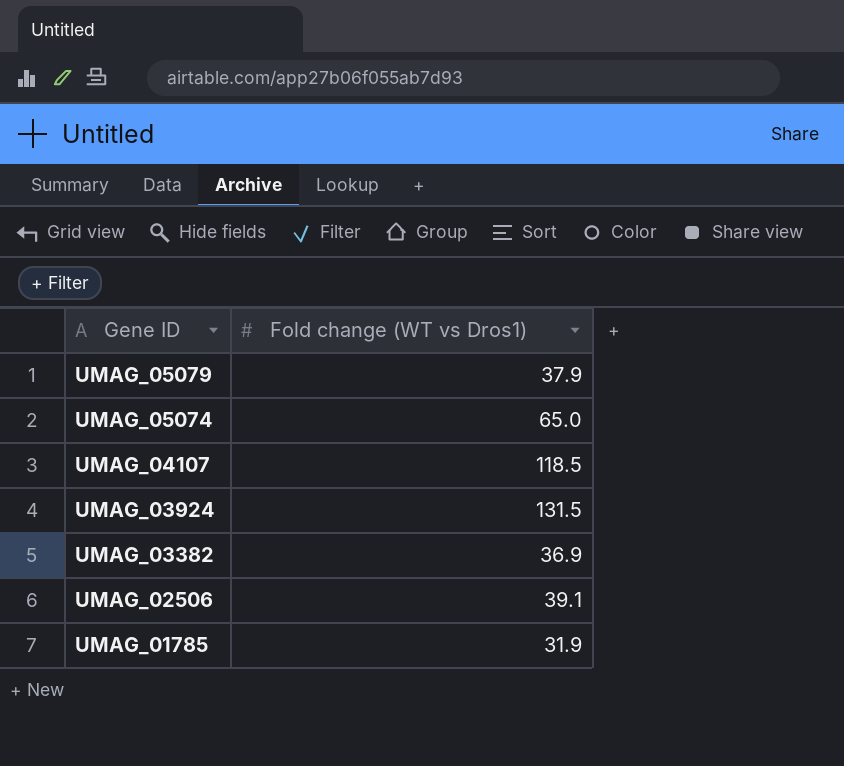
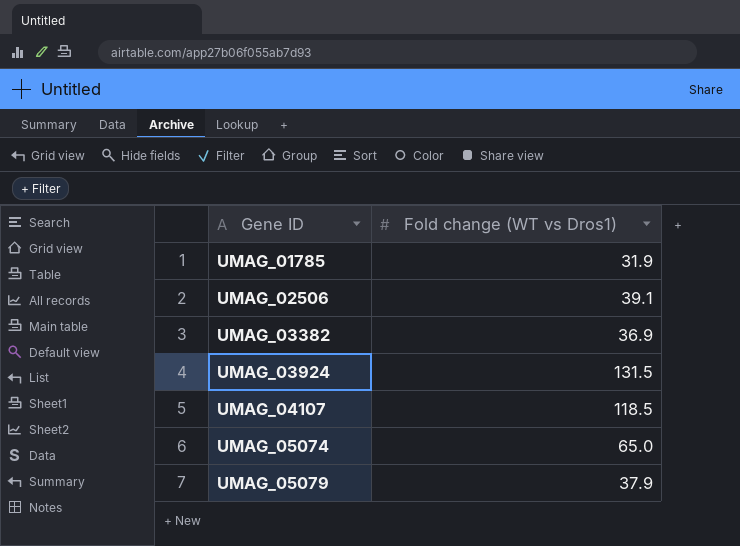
row order: Gene ID descending -> Gene ID ascending

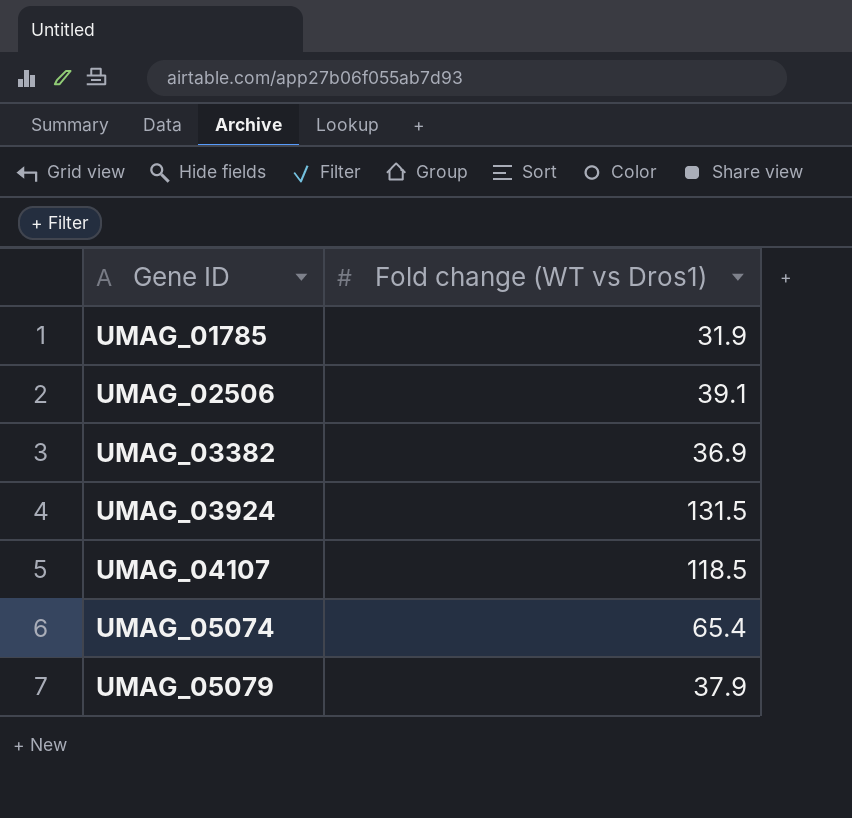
UMAG_05074 | Fold change (WT vs Dros1): 65.0 -> 65.4

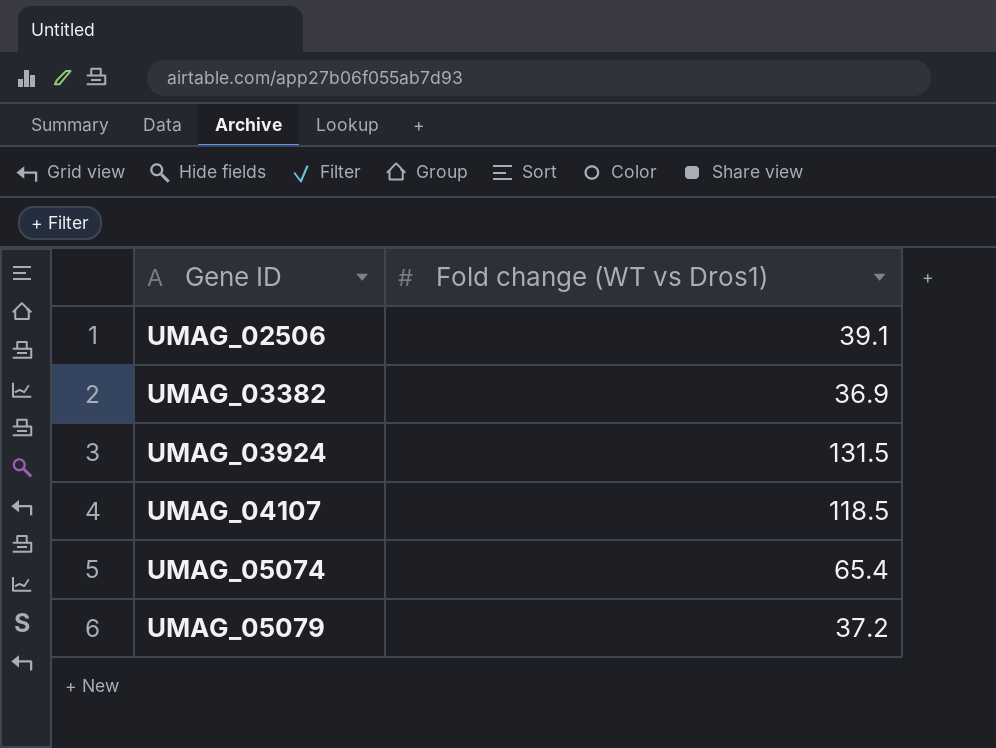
row UMAG_01785: 31.9 -> none
UMAG_05079 | Fold change (WT vs Dros1): 37.9 -> 37.2

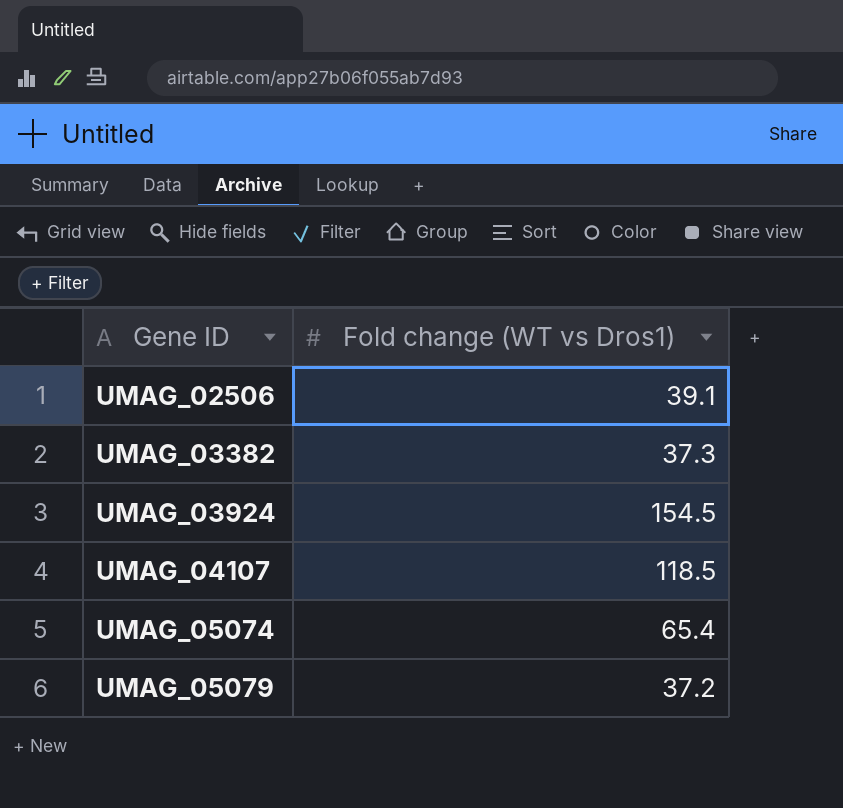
UMAG_03382 | Fold change (WT vs Dros1): 36.9 -> 37.3
UMAG_03924 | Fold change (WT vs Dros1): 131.5 -> 154.5

